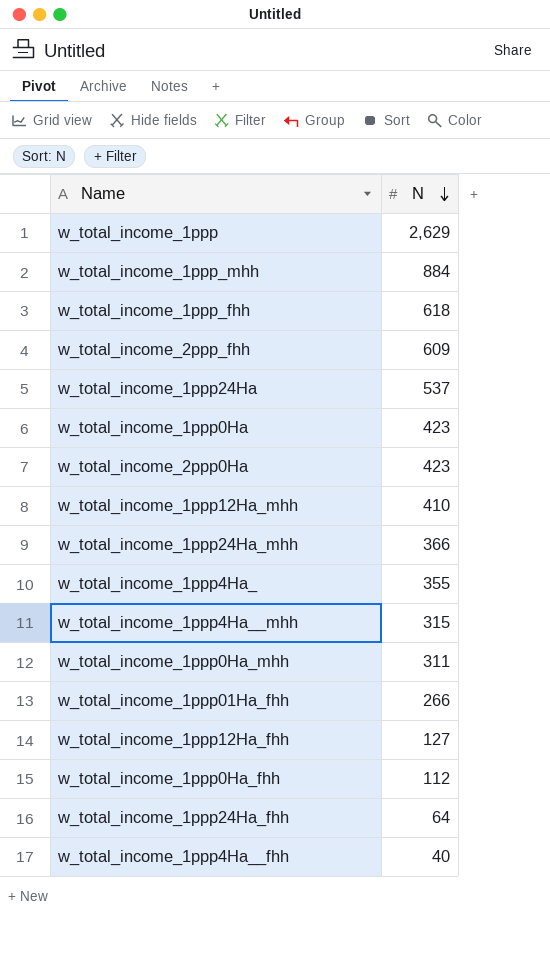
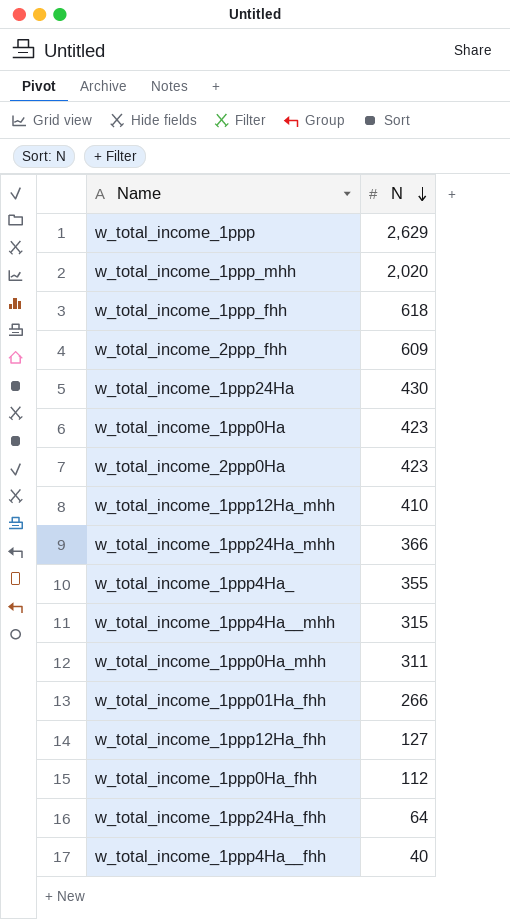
w_total_income_1ppp_mhh | N: 884 -> 2,020
w_total_income_1ppp24Ha | N: 537 -> 430

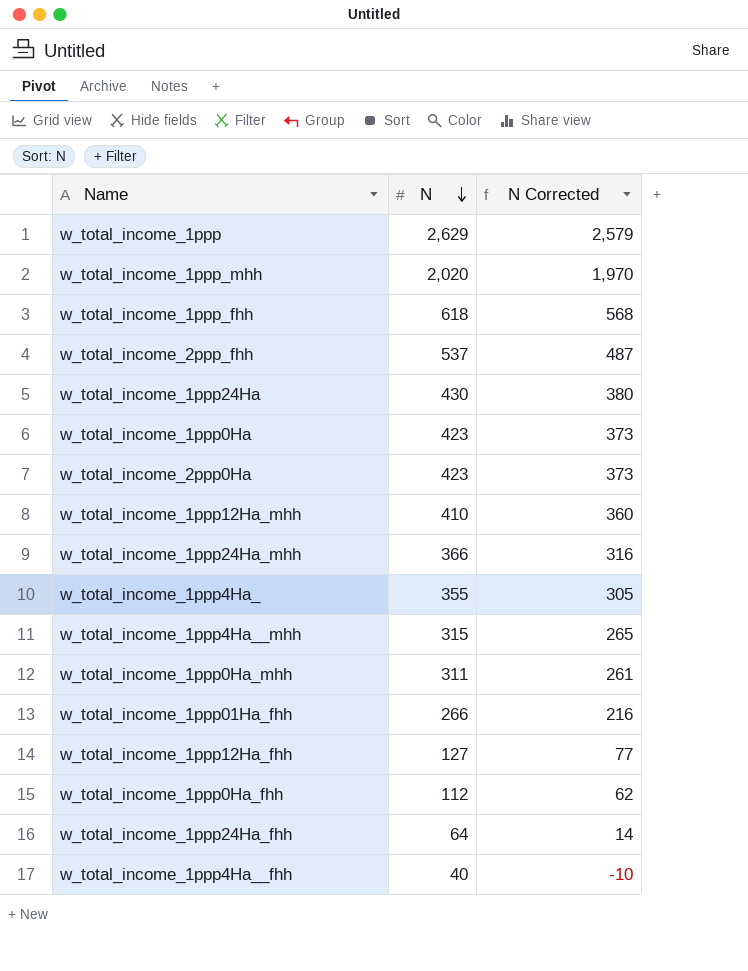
column N Corrected | formula: none -> [N] - 50
w_total_income_2ppp_fhh | N: 609 -> 537

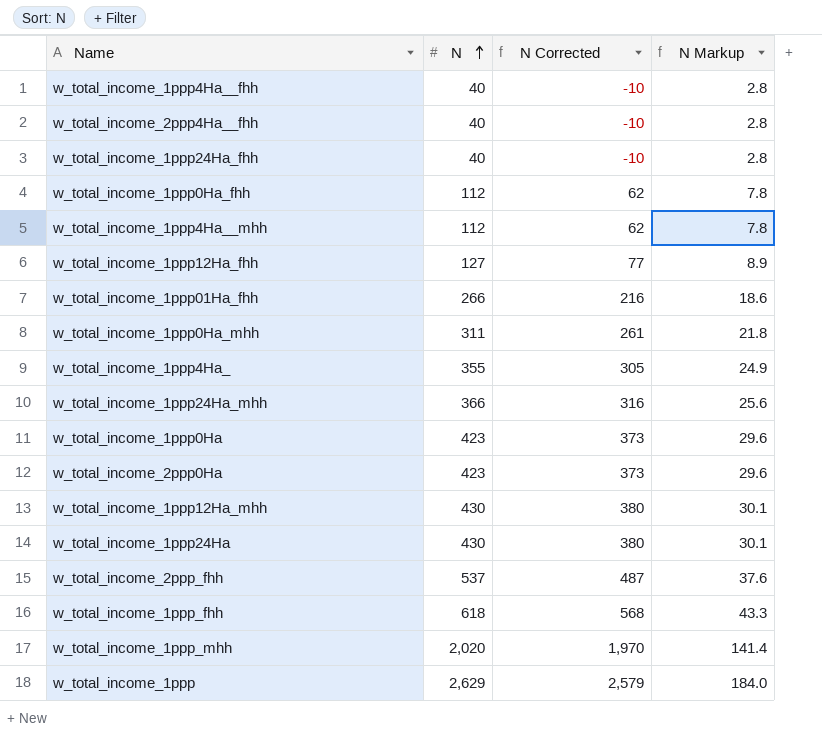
row order: N descending -> N ascending
column N Markup | formula: none -> [N] * 0.07
row w_total_income_2ppp4Ha__fhh: none -> 40 | -10 | 2.8
w_total_income_1ppp24Ha_fhh | N: 64 -> 40
w_total_income_1ppp24Ha_fhh | N Corrected: 14 -> -10
w_total_income_1ppp4Ha__mhh | N: 315 -> 112
w_total_income_1ppp4Ha__mhh | N Corrected: 265 -> 62
w_total_income_1ppp12Ha_mhh | N: 410 -> 430
w_total_income_1ppp12Ha_mhh | N Corrected: 360 -> 380

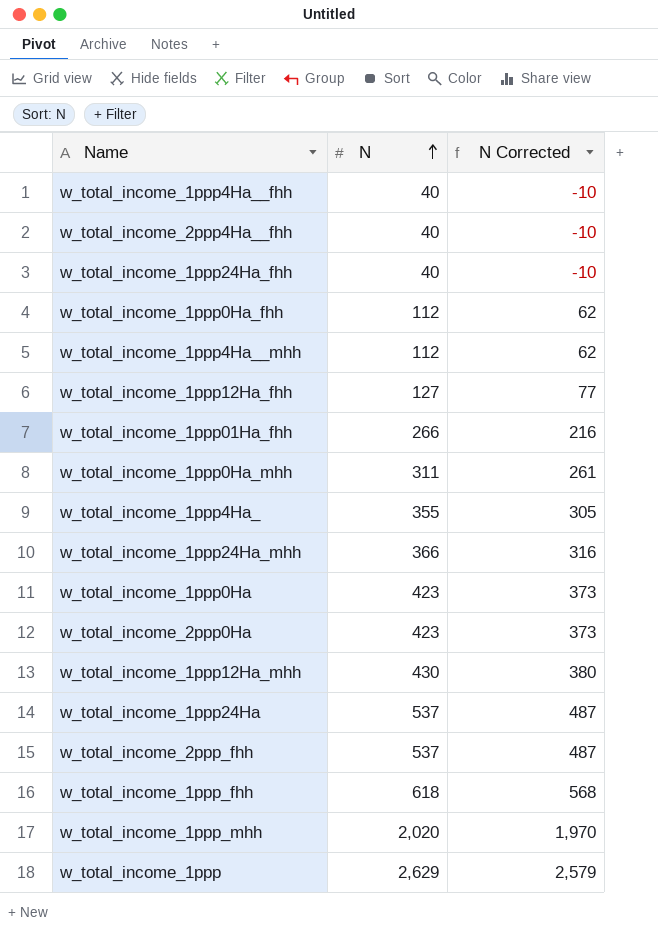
column N Markup | formula: [N] * 0.07 -> none
w_total_income_1ppp24Ha | N: 430 -> 537
w_total_income_1ppp24Ha | N Corrected: 380 -> 487

